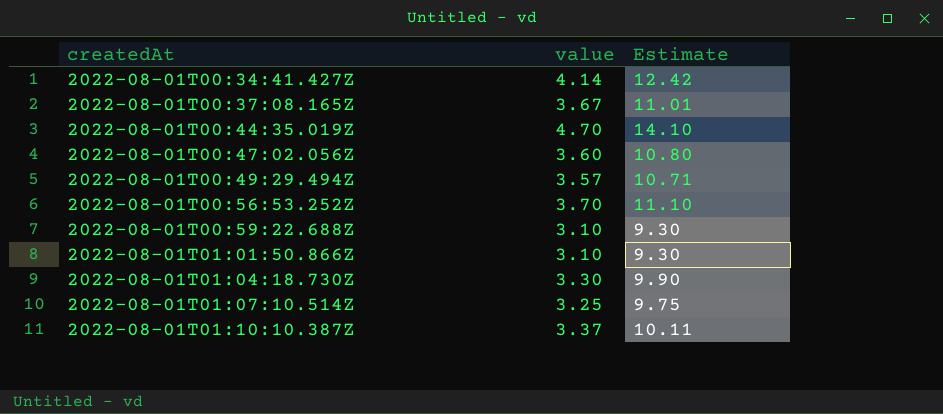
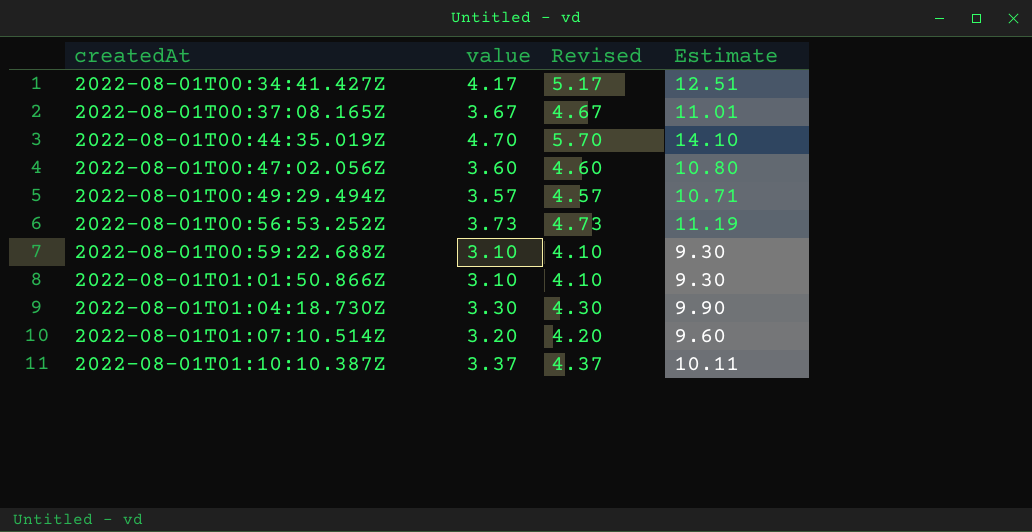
column Revised | formula: none -> [value] + 1
2022-08-01T00:34:41.427Z | value: 4.14 -> 4.17
2022-08-01T00:34:41.427Z | Estimate: 12.42 -> 12.51
2022-08-01T00:56:53.252Z | value: 3.70 -> 3.73
2022-08-01T00:56:53.252Z | Estimate: 11.10 -> 11.19
2022-08-01T01:07:10.514Z | value: 3.25 -> 3.20
2022-08-01T01:07:10.514Z | Estimate: 9.75 -> 9.60

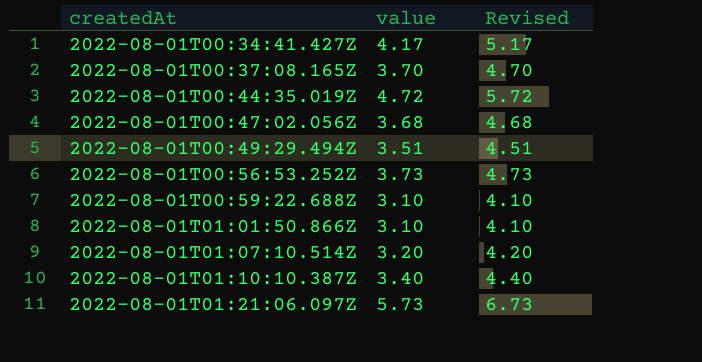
column Estimate | formula: [value] * 3 -> none
row 2022-08-01T01:04:18.730Z: 3.30 | 4.30 | 9.90 -> none
2022-08-01T00:37:08.165Z | value: 3.67 -> 3.70
2022-08-01T00:37:08.165Z | Revised: 4.67 -> 4.70
2022-08-01T00:44:35.019Z | value: 4.70 -> 4.72
2022-08-01T00:44:35.019Z | Revised: 5.70 -> 5.72
2022-08-01T00:47:02.056Z | value: 3.60 -> 3.68
2022-08-01T00:47:02.056Z | Revised: 4.60 -> 4.68
2022-08-01T00:49:29.494Z | value: 3.57 -> 3.51
2022-08-01T00:49:29.494Z | Revised: 4.57 -> 4.51
2022-08-01T01:10:10.387Z | value: 3.37 -> 3.40
2022-08-01T01:10:10.387Z | Revised: 4.37 -> 4.40
row 2022-08-01T01:21:06.097Z: none -> 5.73 | 6.73

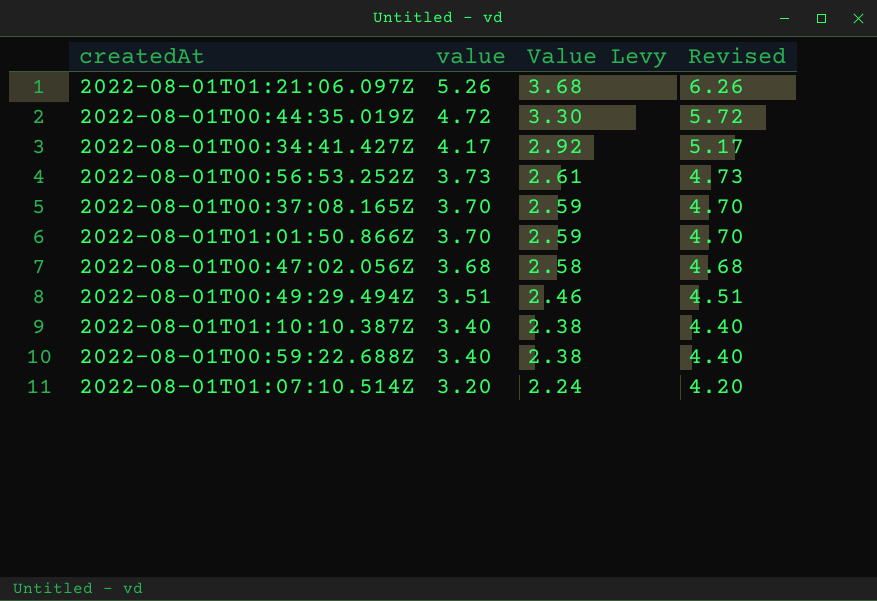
row order: createdAt ascending -> value descending
column Value Levy | formula: none -> [value] * 0.7
2022-08-01T01:21:06.097Z | value: 5.73 -> 5.26
2022-08-01T01:21:06.097Z | Revised: 6.73 -> 6.26
2022-08-01T01:01:50.866Z | value: 3.10 -> 3.70
2022-08-01T01:01:50.866Z | Revised: 4.10 -> 4.70
2022-08-01T00:59:22.688Z | value: 3.10 -> 3.40
2022-08-01T00:59:22.688Z | Revised: 4.10 -> 4.40

